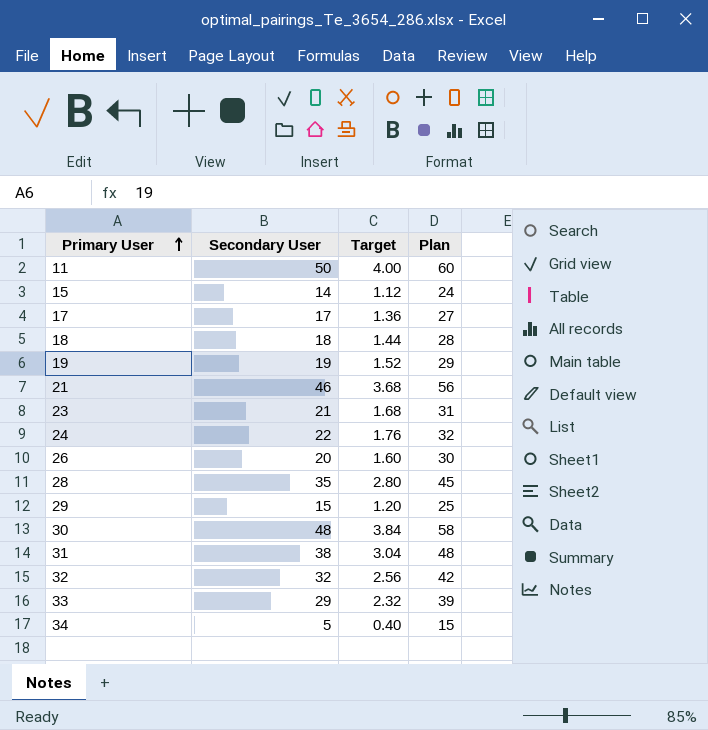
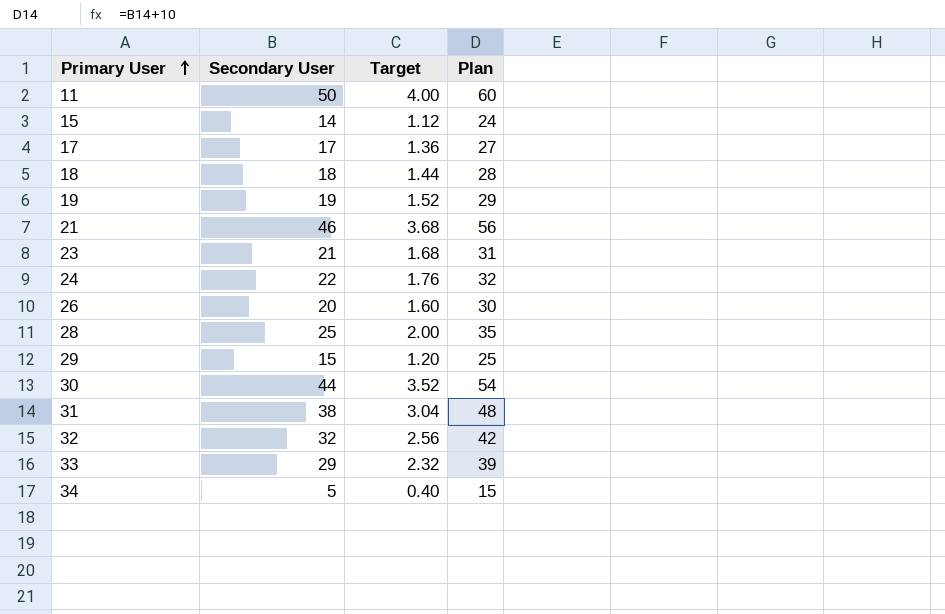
28 | Secondary User: 35 -> 25
28 | Target: 2.80 -> 2.00
28 | Plan: 45 -> 35
30 | Secondary User: 48 -> 44
30 | Target: 3.84 -> 3.52
30 | Plan: 58 -> 54

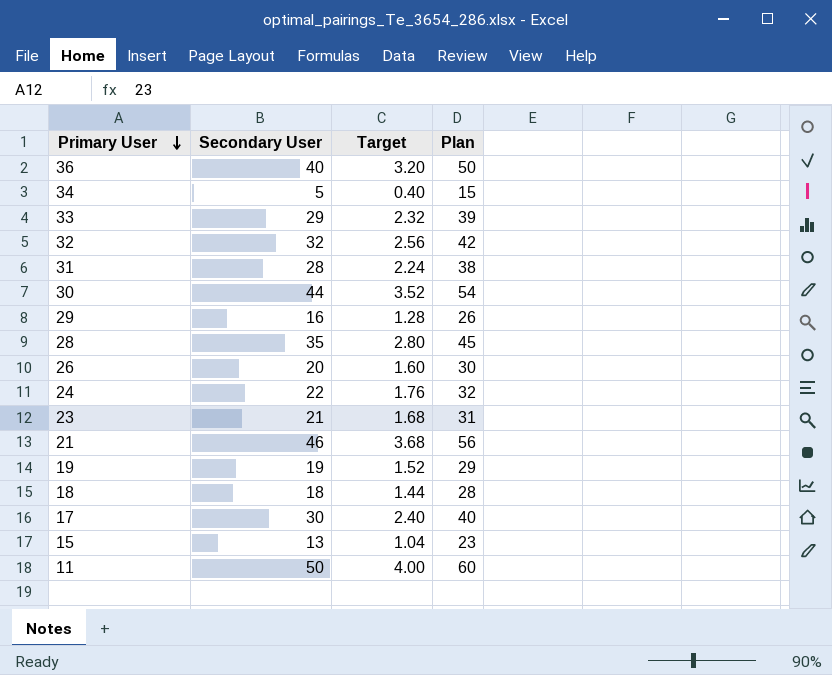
row order: Primary User ascending -> Primary User descending
row 36: none -> 40 | 3.20 | 50
31 | Secondary User: 38 -> 28
31 | Target: 3.04 -> 2.24
31 | Plan: 48 -> 38
29 | Secondary User: 15 -> 16
29 | Target: 1.20 -> 1.28
29 | Plan: 25 -> 26
28 | Secondary User: 25 -> 35
28 | Target: 2.00 -> 2.80
28 | Plan: 35 -> 45
17 | Secondary User: 17 -> 30
17 | Target: 1.36 -> 2.40
17 | Plan: 27 -> 40
15 | Secondary User: 14 -> 13
15 | Target: 1.12 -> 1.04
15 | Plan: 24 -> 23

